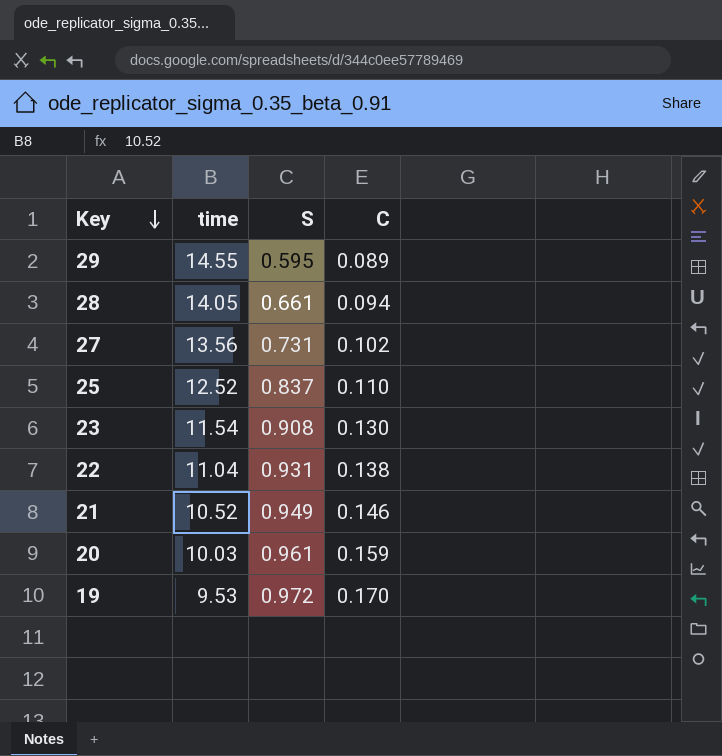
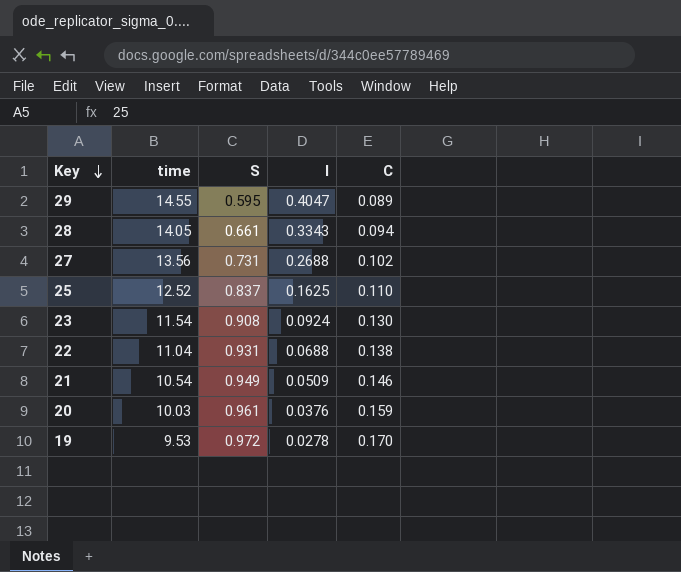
column I | position: none -> 4
21 | time: 10.52 -> 10.54

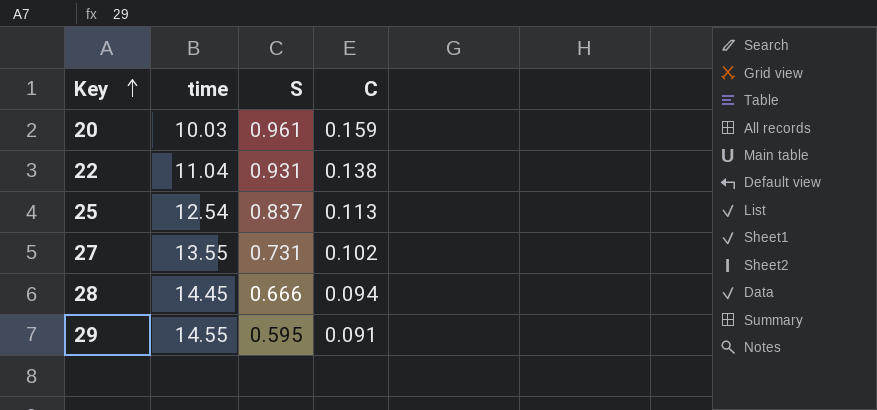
row order: Key descending -> Key ascending
column I | position: 4 -> none
row 23: 11.54 | 0.908 | 0.0924 | 0.130 -> none
row 21: 10.54 | 0.949 | 0.0509 | 0.146 -> none
row 19: 9.53 | 0.972 | 0.0278 | 0.170 -> none
25 | time: 12.52 -> 12.54
25 | C: 0.110 -> 0.113
27 | time: 13.56 -> 13.55
28 | time: 14.05 -> 14.45
28 | S: 0.661 -> 0.666
29 | C: 0.089 -> 0.091

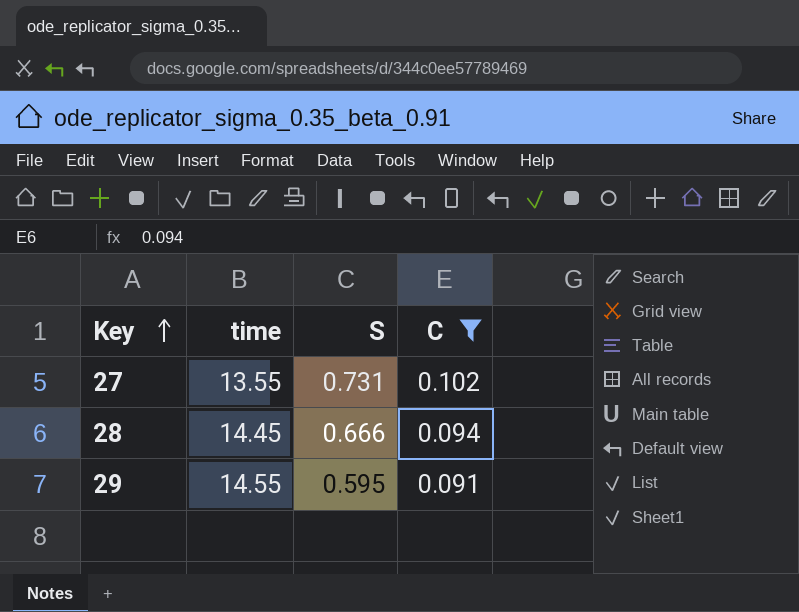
filter: none -> C <= 0.102

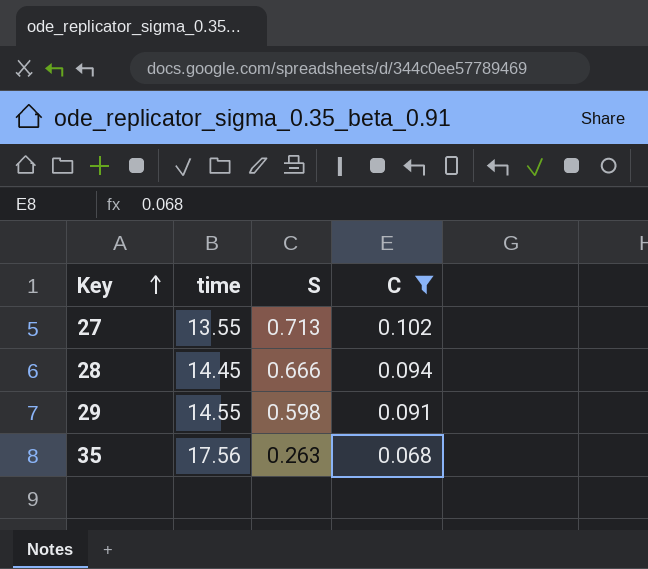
27 | S: 0.731 -> 0.713
29 | S: 0.595 -> 0.598
row 35: none -> 17.56 | 0.263 | 0.068

